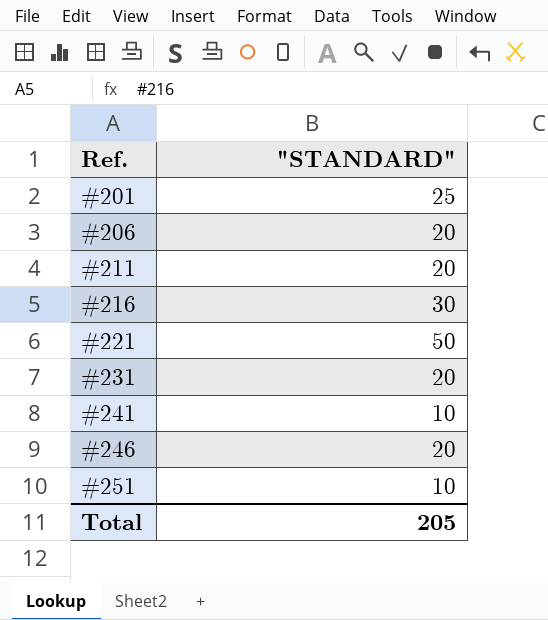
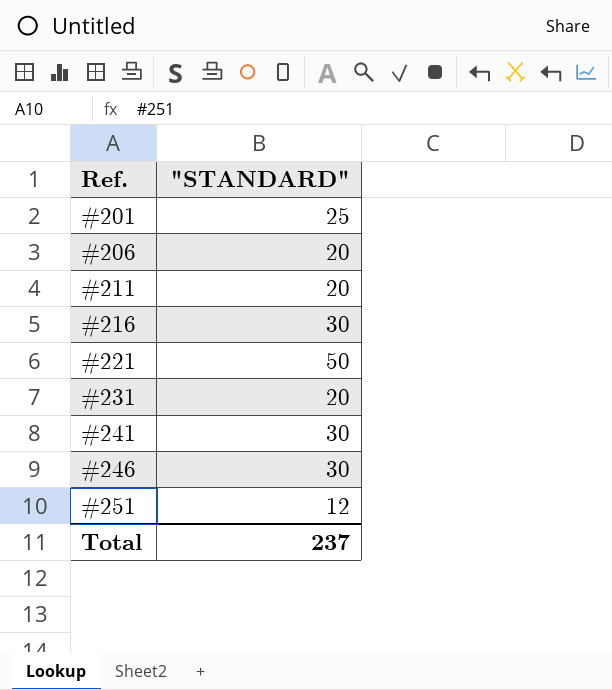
#241 | "STANDARD": 10 -> 30
#246 | "STANDARD": 20 -> 30
#251 | "STANDARD": 10 -> 12
Total | "STANDARD": 205 -> 237

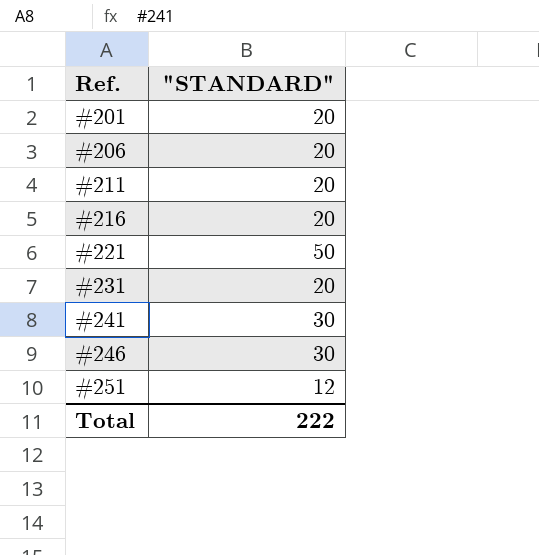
#201 | "STANDARD": 25 -> 20
#216 | "STANDARD": 30 -> 20
Total | "STANDARD": 237 -> 222

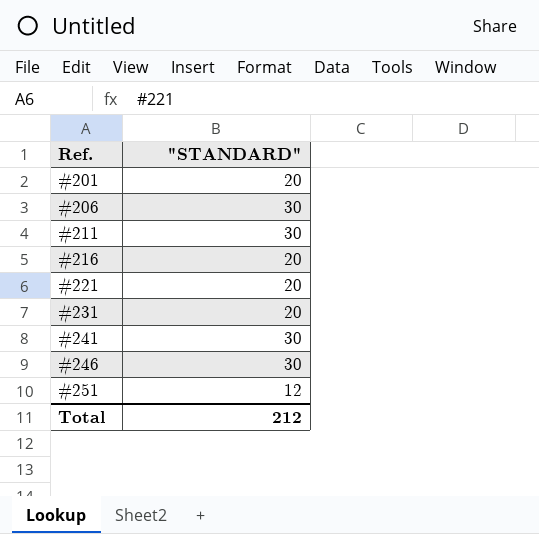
#206 | "STANDARD": 20 -> 30
#211 | "STANDARD": 20 -> 30
#221 | "STANDARD": 50 -> 20
Total | "STANDARD": 222 -> 212

